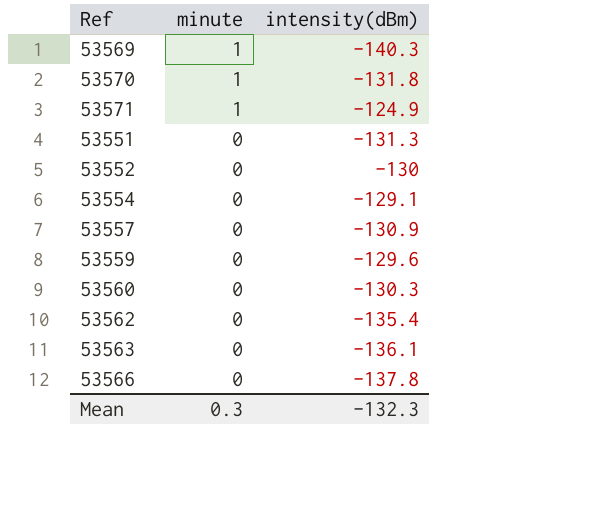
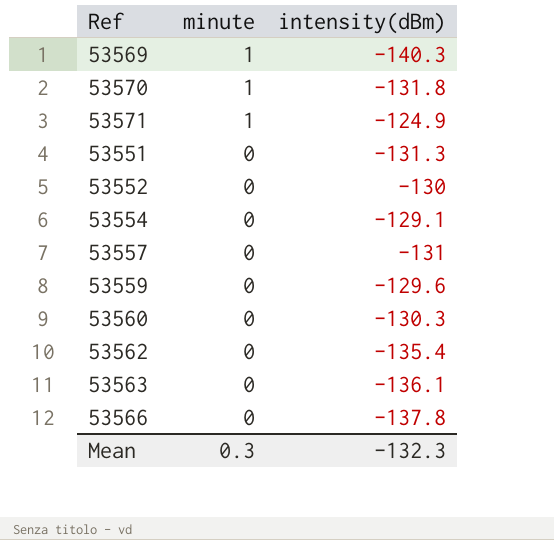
53557 | intensity(dBm): -130.9 -> -131

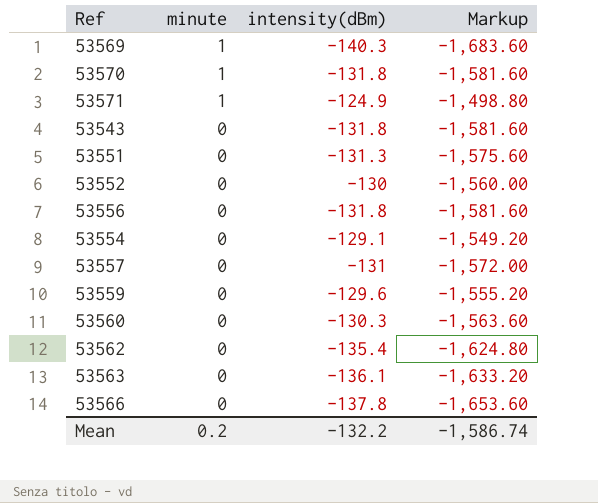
column Markup | formula: none -> [intensity(dBm)] * 12
row 53543: none -> 0 | -131.8 | -1,581.60
row 53556: none -> 0 | -131.8 | -1,581.60
Mean | minute: 0.3 -> 0.2
Mean | intensity(dBm): -132.3 -> -132.2

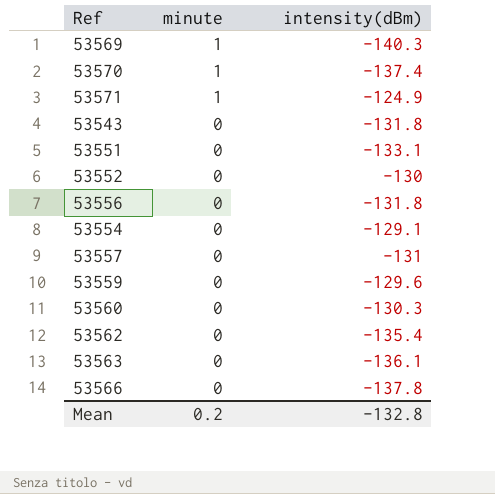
column Markup | formula: [intensity(dBm)] * 12 -> none
53570 | intensity(dBm): -131.8 -> -137.4
53551 | intensity(dBm): -131.3 -> -133.1
Mean | intensity(dBm): -132.2 -> -132.8

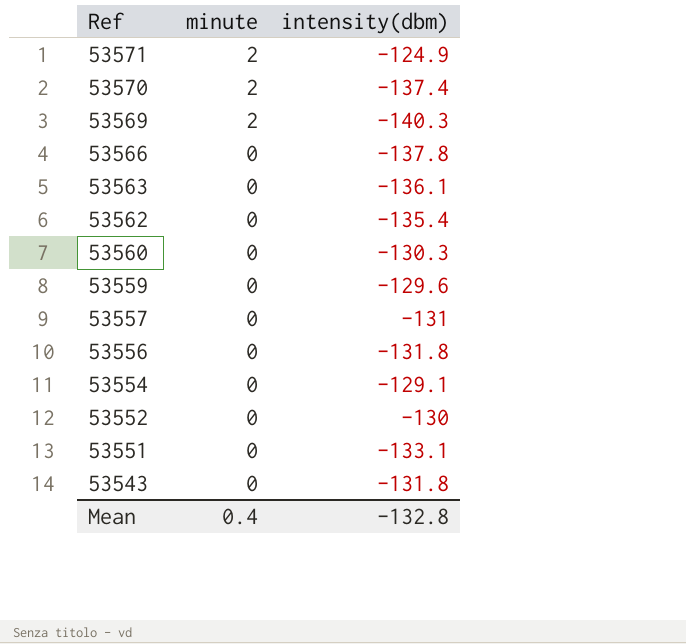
row order: minute descending -> Ref descending
column name: intensity(dBm) -> intensity(dbm)
53571 | minute: 1 -> 2
53570 | minute: 1 -> 2
53569 | minute: 1 -> 2
Mean | minute: 0.2 -> 0.4

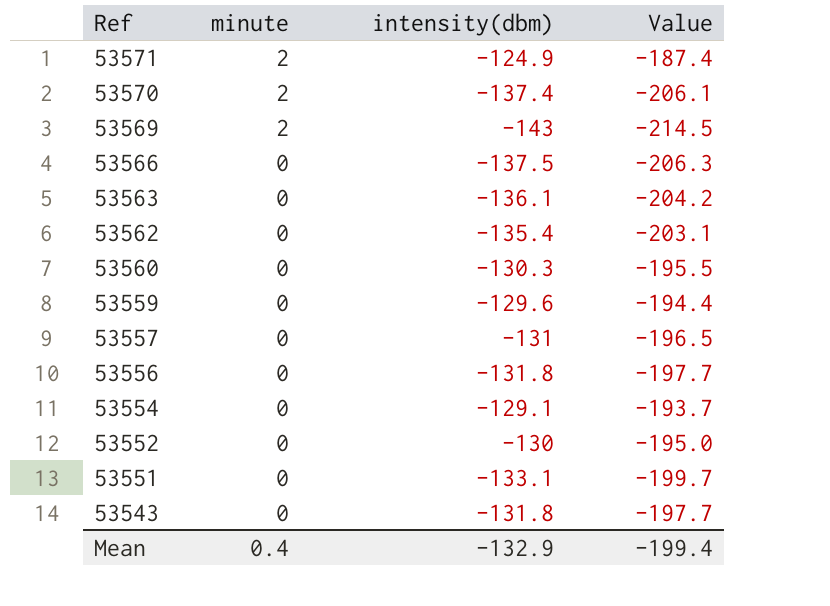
column Value | formula: none -> [intensity(dbm)] * 1.5
53569 | intensity(dbm): -140.3 -> -143
53566 | intensity(dbm): -137.8 -> -137.5
Mean | intensity(dbm): -132.8 -> -132.9

